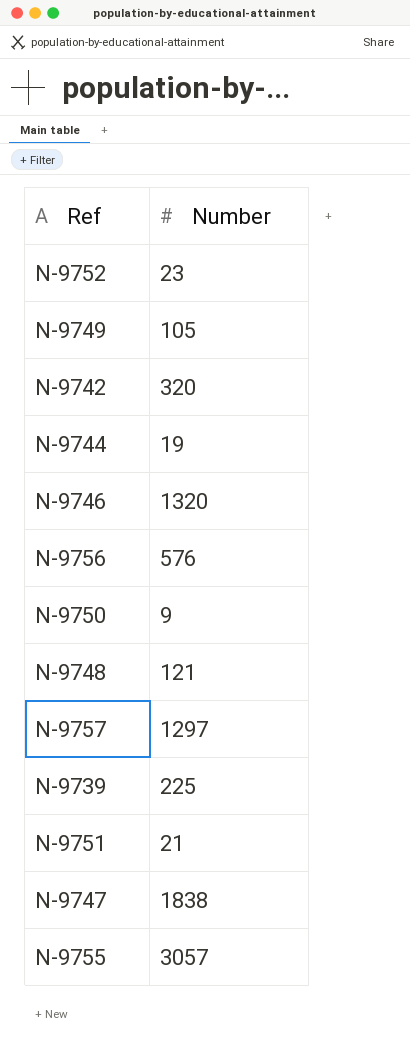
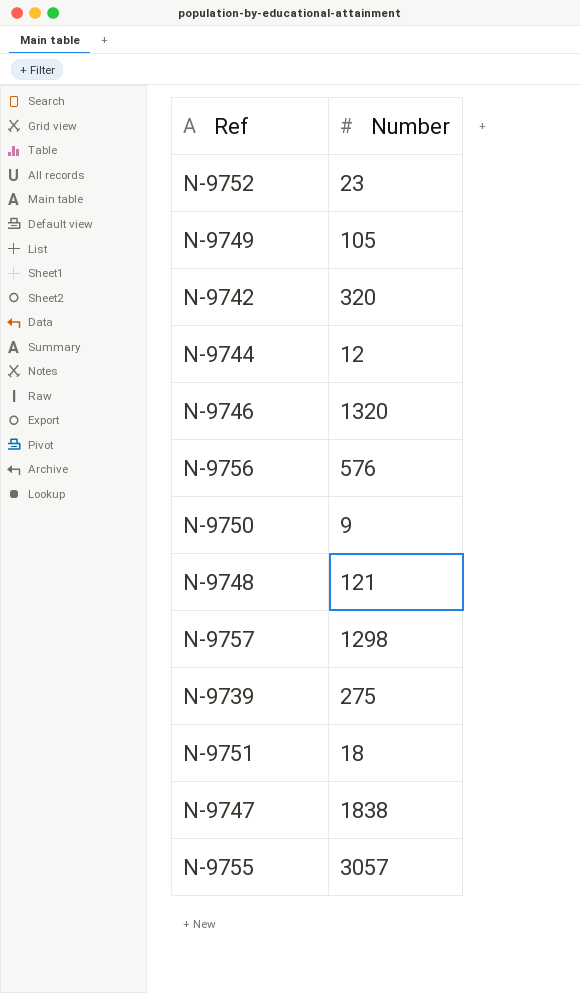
N-9744 | Number: 19 -> 12
N-9757 | Number: 1297 -> 1298
N-9739 | Number: 225 -> 275
N-9751 | Number: 21 -> 18

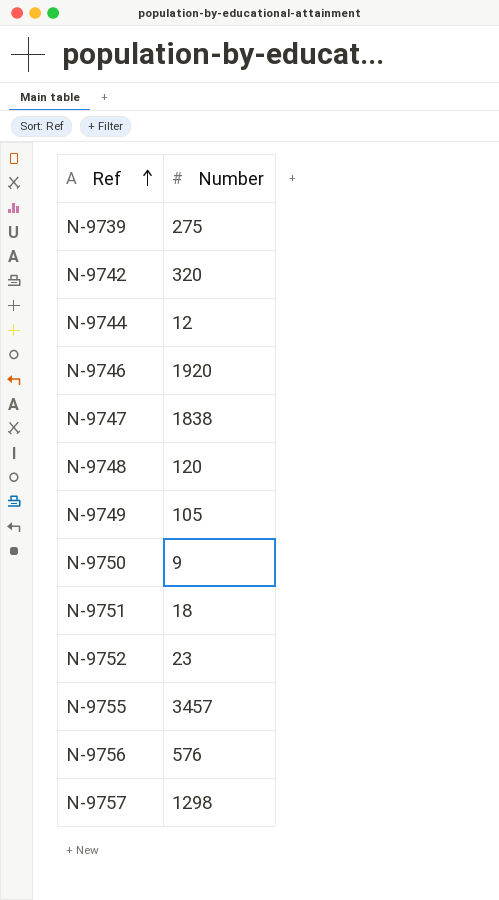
row order: none -> Ref ascending
N-9746 | Number: 1320 -> 1920
N-9748 | Number: 121 -> 120
N-9755 | Number: 3057 -> 3457

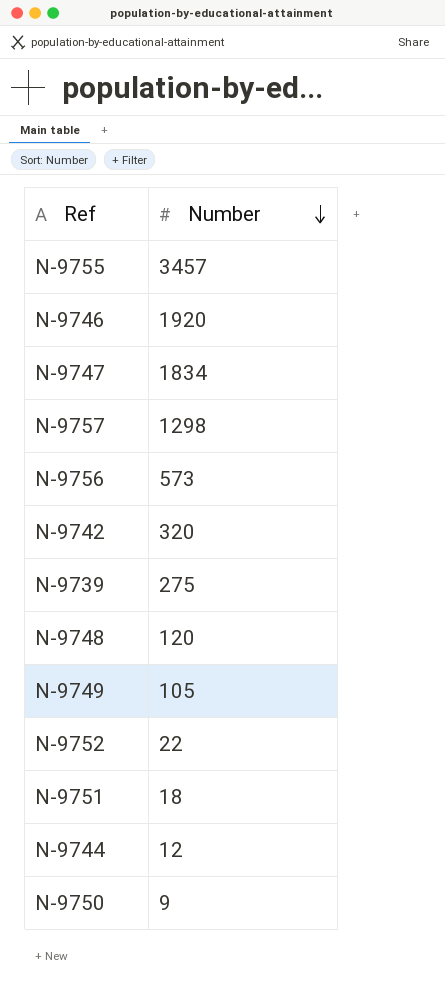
row order: Ref ascending -> Number descending
N-9747 | Number: 1838 -> 1834
N-9756 | Number: 576 -> 573
N-9752 | Number: 23 -> 22

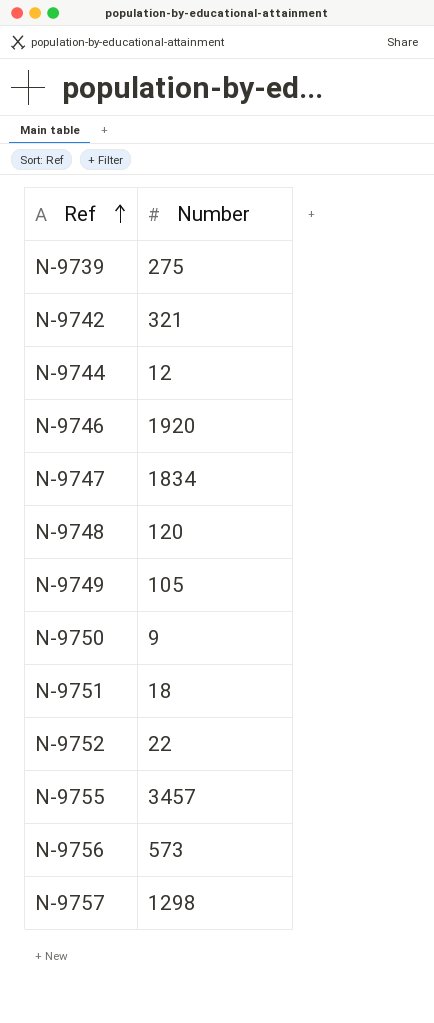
row order: Number descending -> Ref ascending
N-9742 | Number: 320 -> 321

